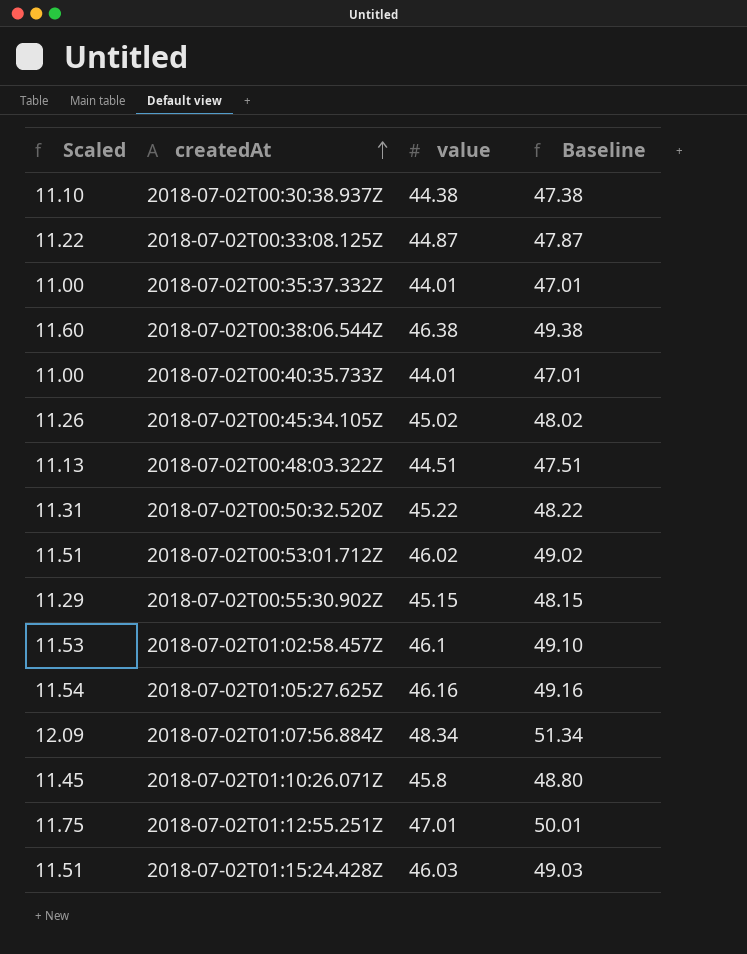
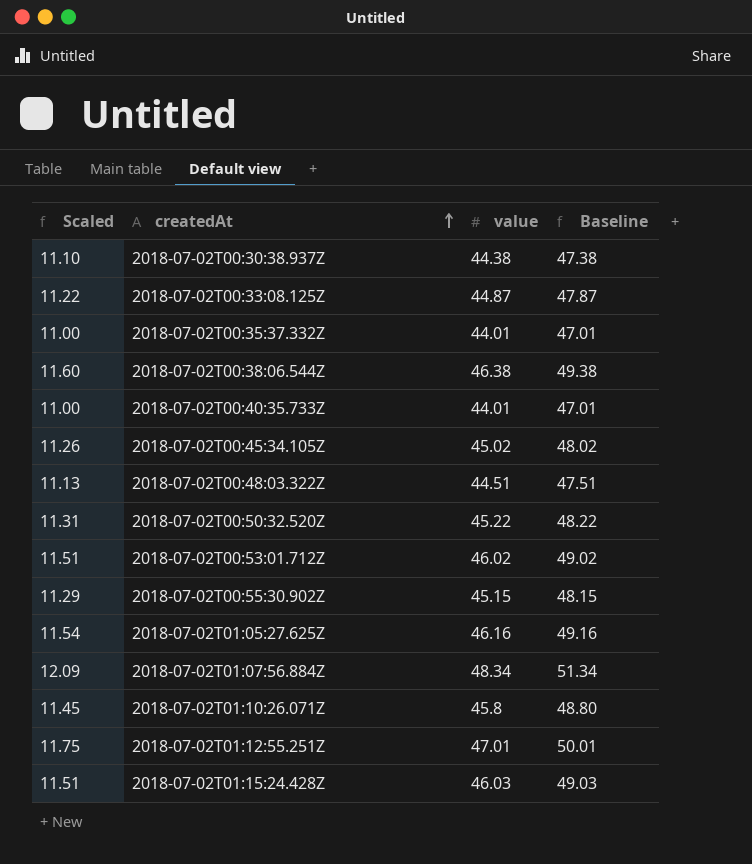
row 2018-07-02T01:02:58.457Z: 11.53 | 46.1 | 49.10 -> none

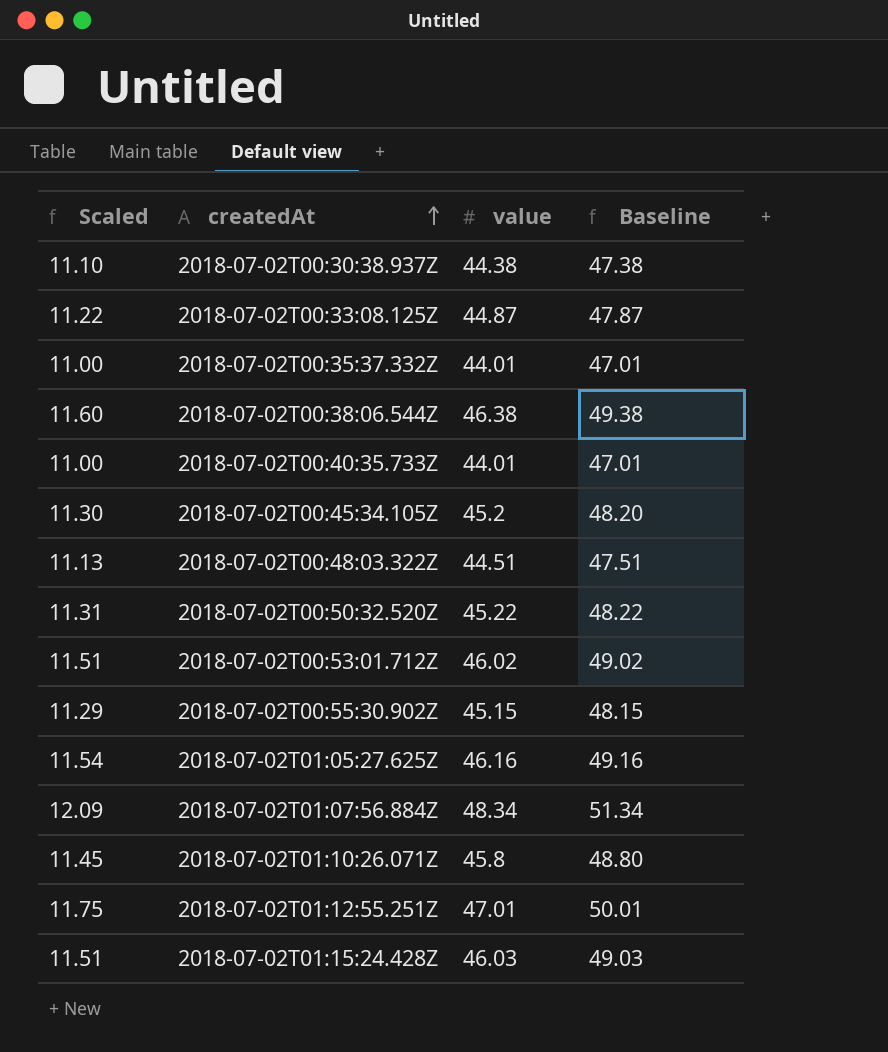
2018-07-02T00:45:34.105Z | Scaled: 11.26 -> 11.30
2018-07-02T00:45:34.105Z | value: 45.02 -> 45.2
2018-07-02T00:45:34.105Z | Baseline: 48.02 -> 48.20

